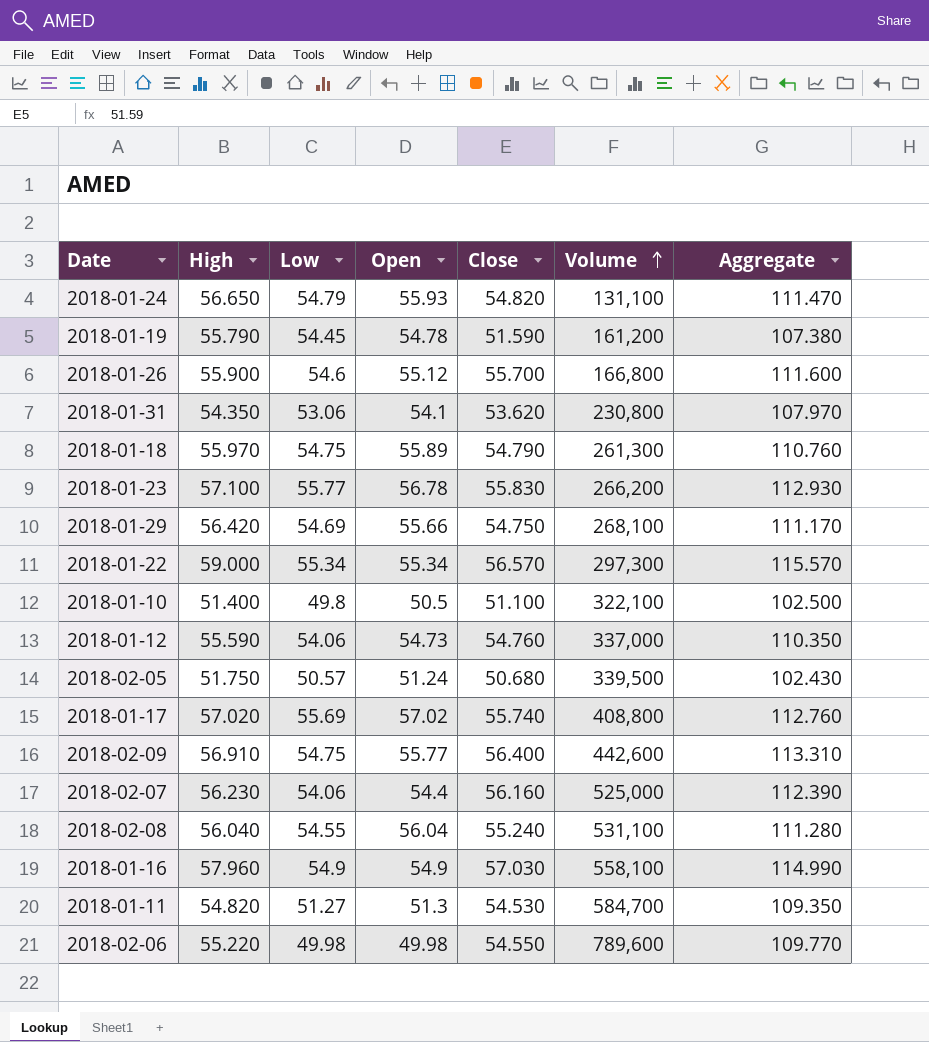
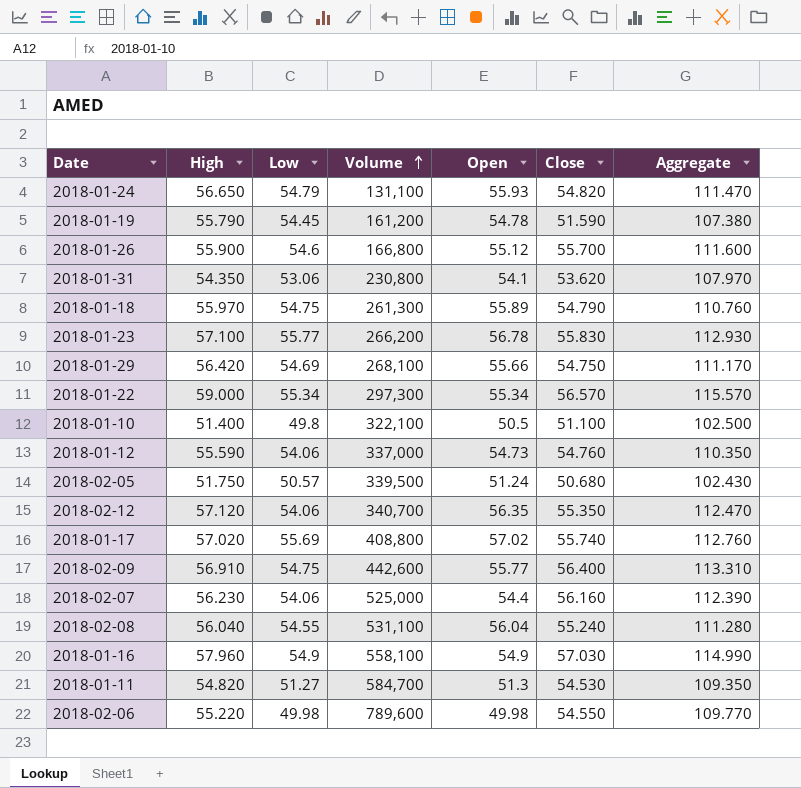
column Volume | position: 6 -> 4
row 2018-02-12: none -> 57.120 | 54.06 | 340,700 | 56.35 | 55.350 | 112.470

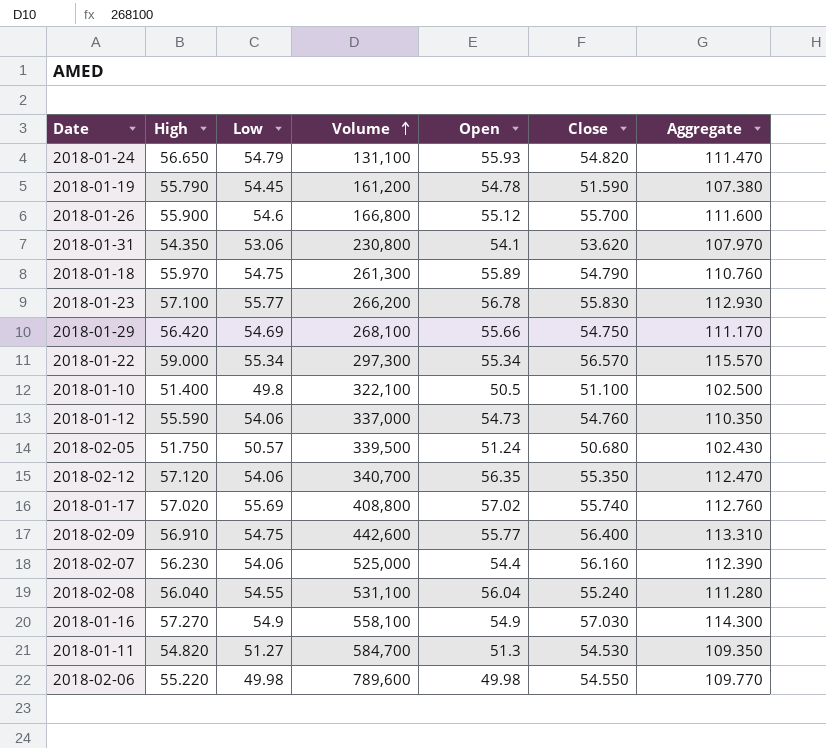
2018-01-16 | High: 57.960 -> 57.270
2018-01-16 | Aggregate: 114.990 -> 114.300

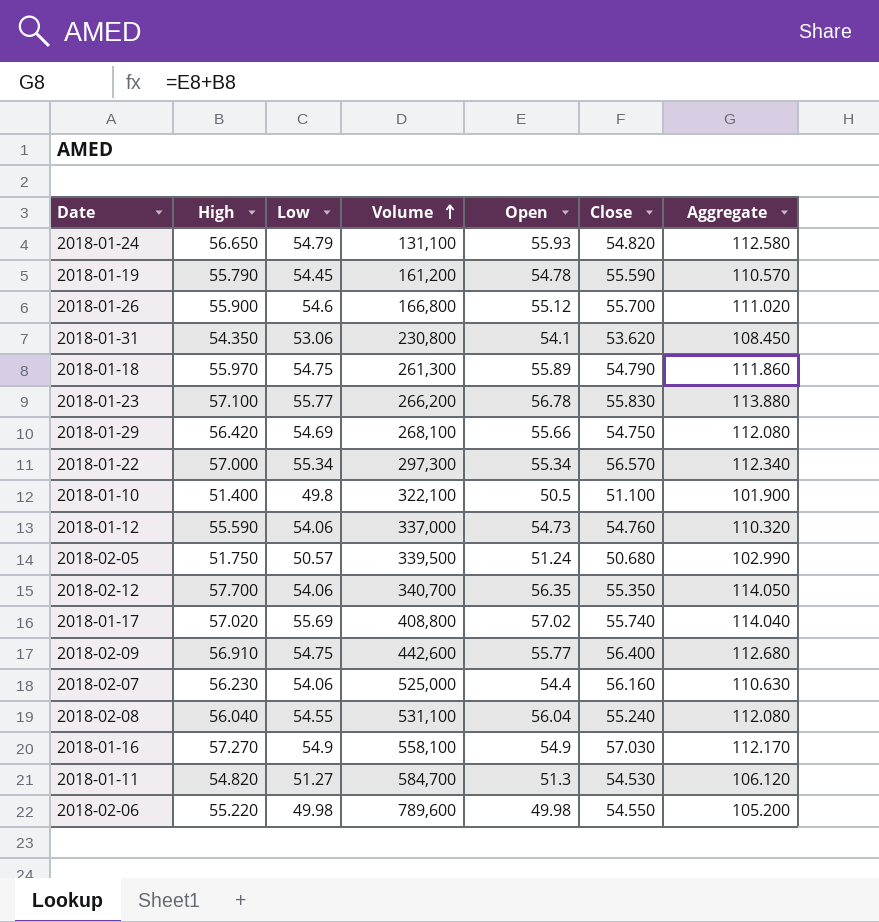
column Aggregate | formula: [High] + [Close] -> [High] + [Open]
2018-01-19 | Close: 51.590 -> 55.590
2018-01-22 | High: 59.000 -> 57.000
2018-02-12 | High: 57.120 -> 57.700

